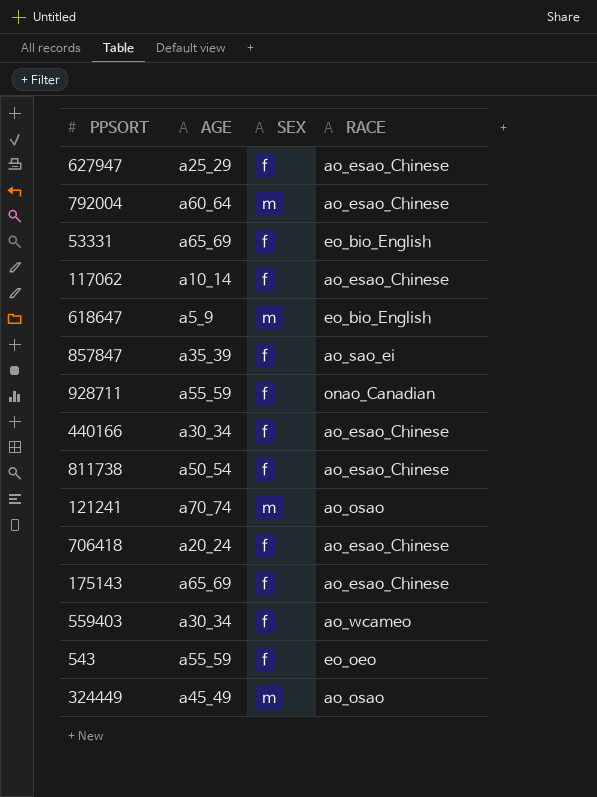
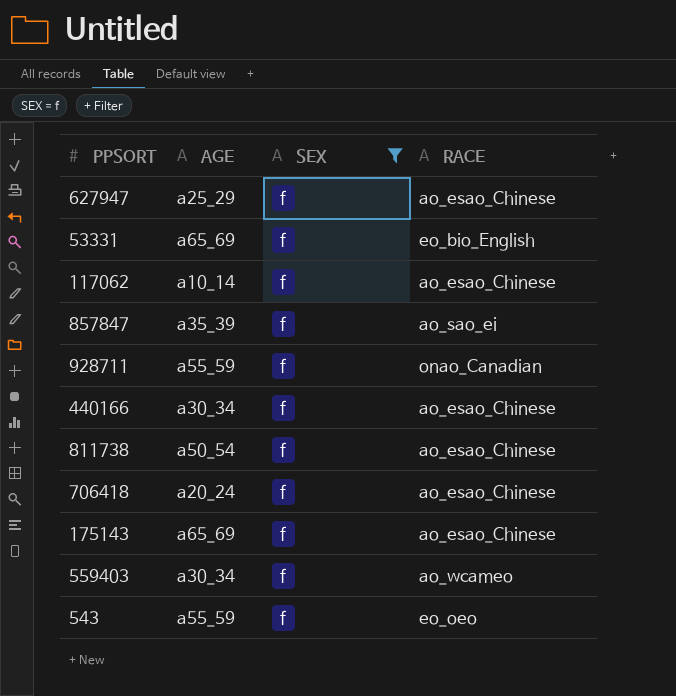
filter: none -> SEX = f

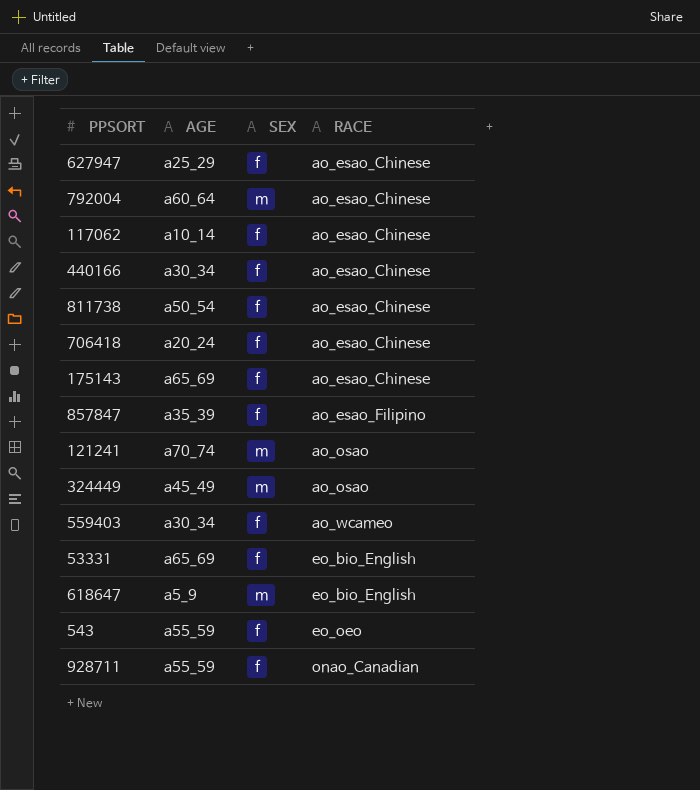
filter: SEX = f -> none
row order: none -> RACE ascending
857847 | RACE: ao_sao_ei -> ao_esao_Filipino

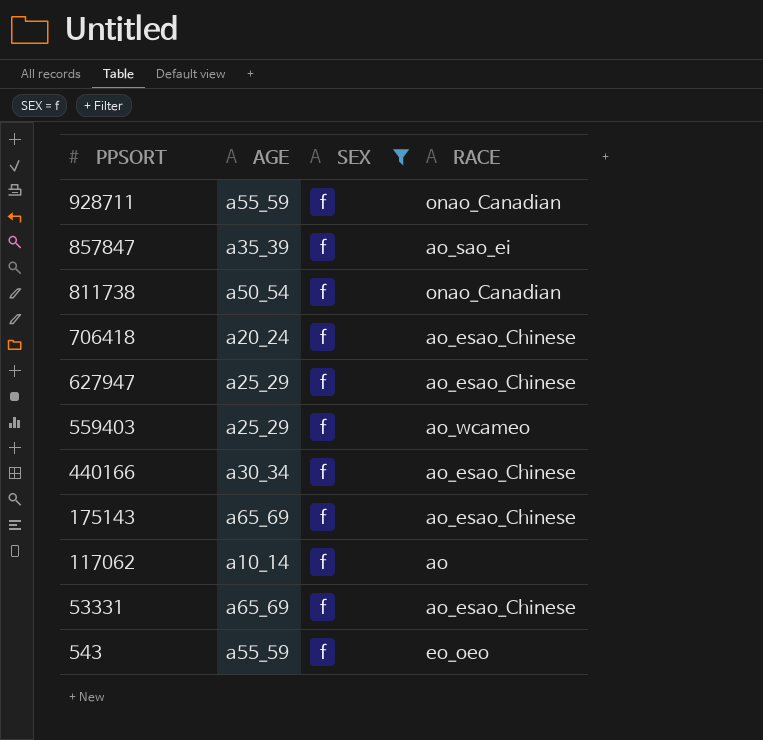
filter: none -> SEX = f
row order: RACE ascending -> PPSORT descending
857847 | RACE: ao_esao_Filipino -> ao_sao_ei
811738 | RACE: ao_esao_Chinese -> onao_Canadian
559403 | AGE: a30_34 -> a25_29
117062 | RACE: ao_esao_Chinese -> ao
53331 | RACE: eo_bio_English -> ao_esao_Chinese

